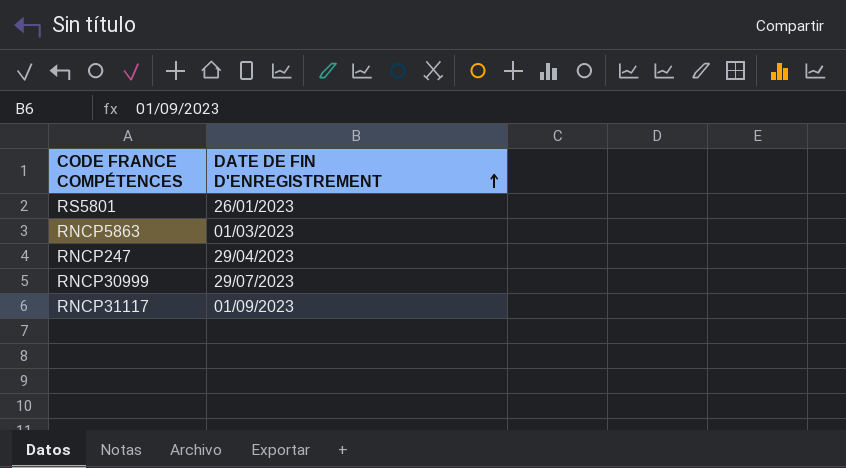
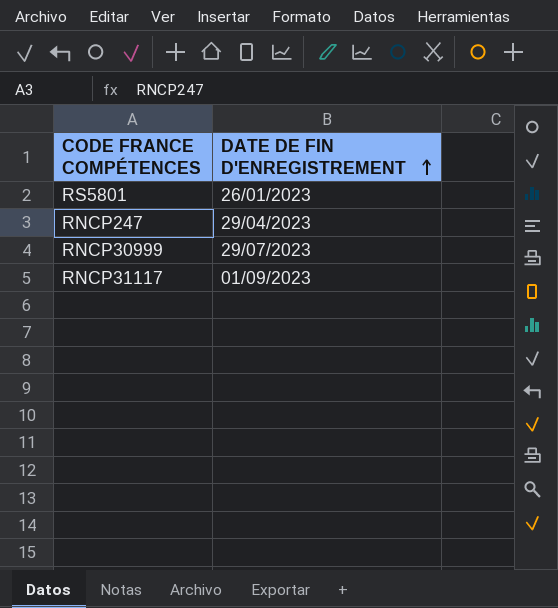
row RNCP5863: 01/03/2023 -> none

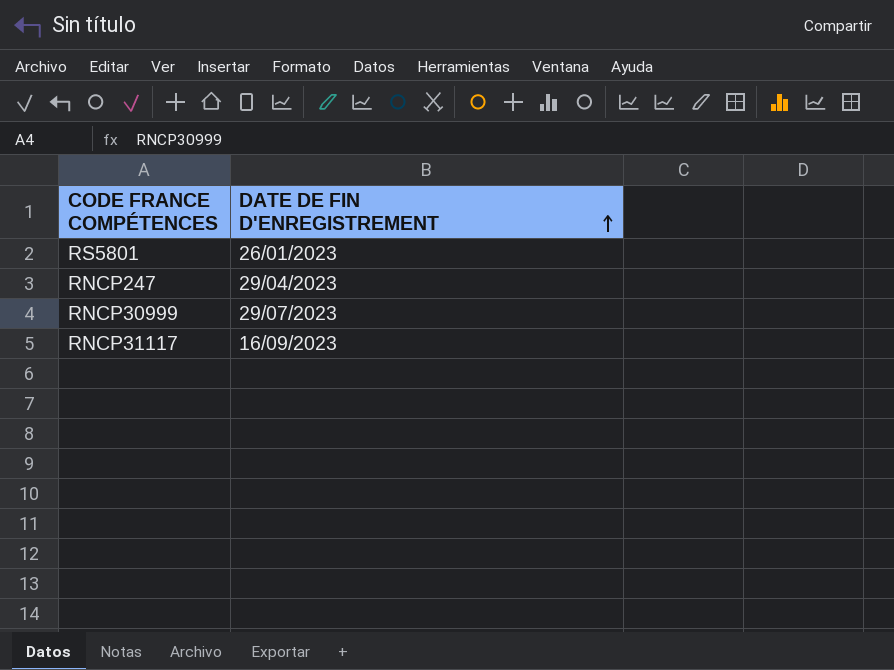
RNCP31117 | DATE DE FIN D'ENREGISTREMENT: 01/09/2023 -> 16/09/2023

